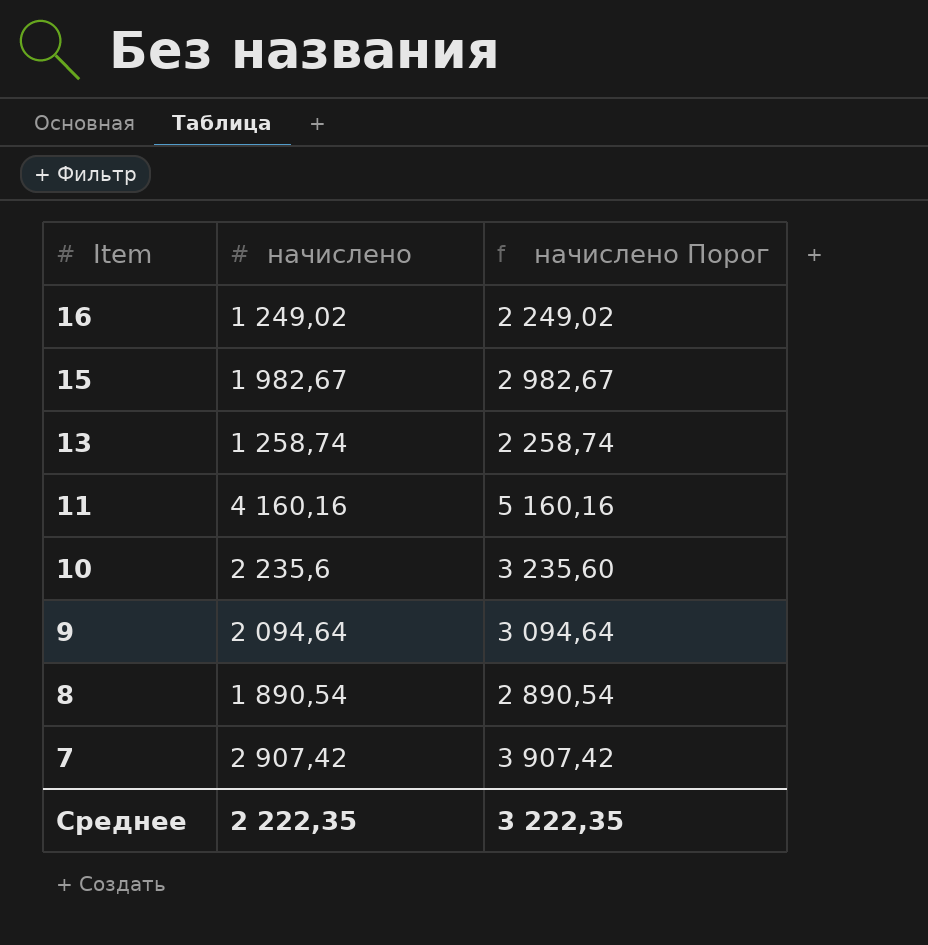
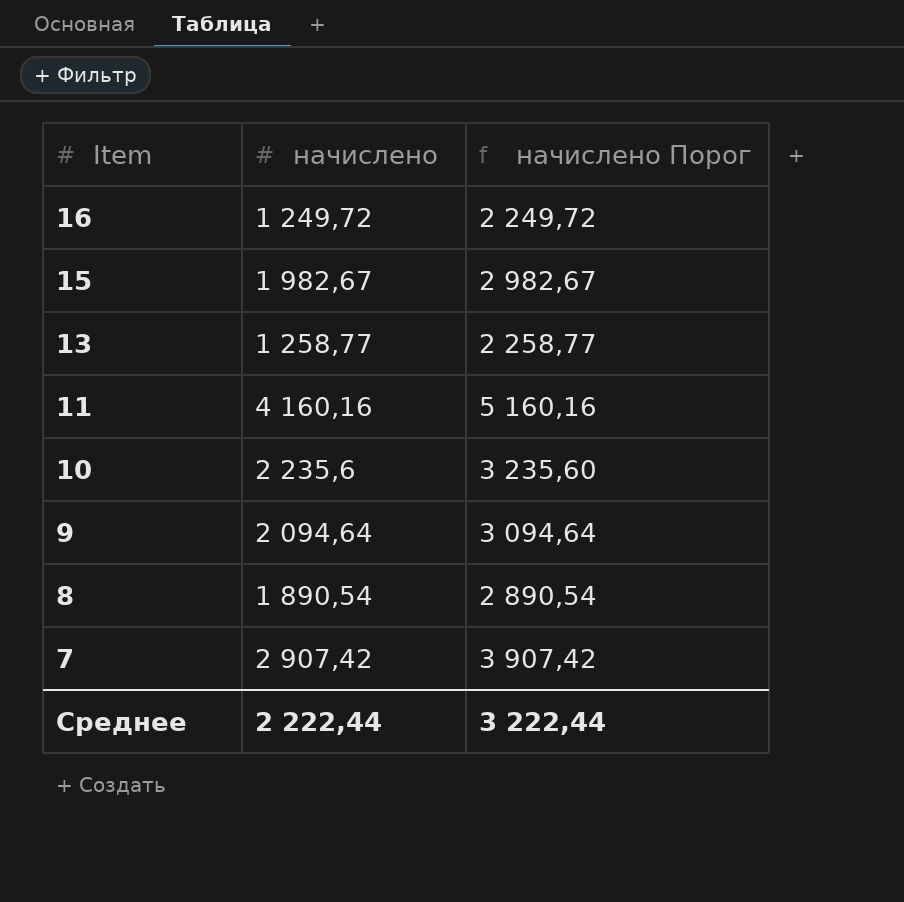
16 | начислено: 1 249,02 -> 1 249,72
16 | начислено Порог: 2 249,02 -> 2 249,72
13 | начислено: 1 258,74 -> 1 258,77
13 | начислено Порог: 2 258,74 -> 2 258,77
Среднее | начислено: 2 222,35 -> 2 222,44
Среднее | начислено Порог: 3 222,35 -> 3 222,44

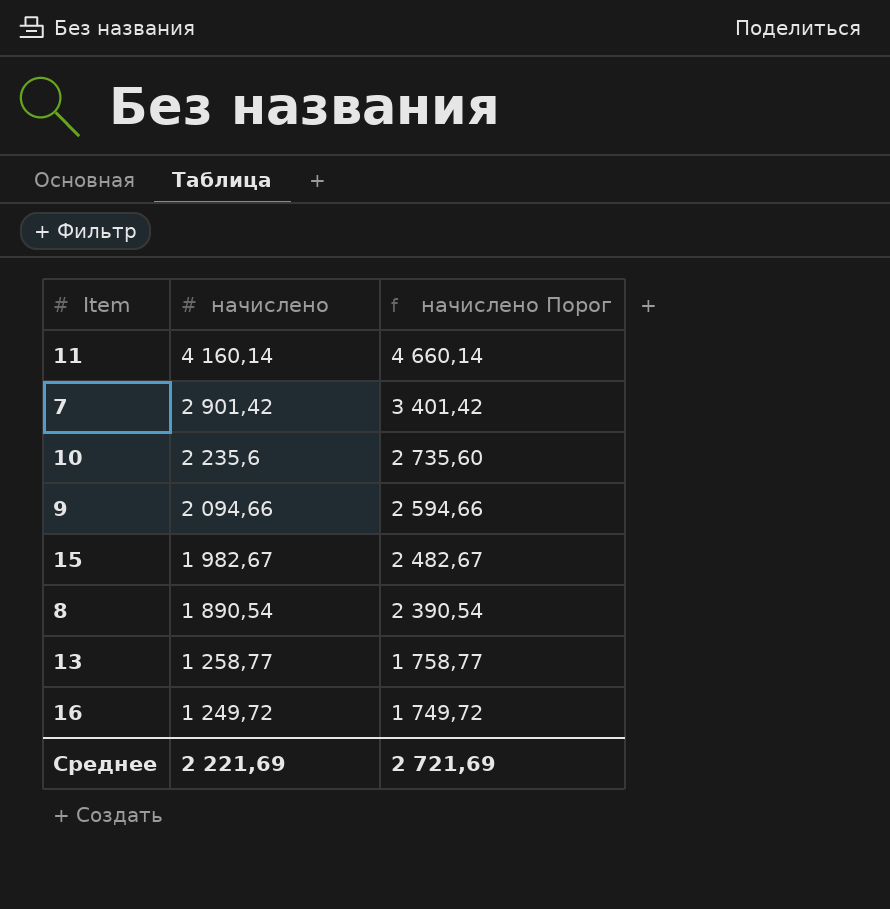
row order: Item descending -> начислено descending
column начислено Порог | formula: [начислено] + 1000 -> [начислено] + 500
11 | начислено: 4 160,16 -> 4 160,14
7 | начислено: 2 907,42 -> 2 901,42
9 | начислено: 2 094,64 -> 2 094,66
Среднее | начислено: 2 222,44 -> 2 221,69
Среднее | начислено Порог: 3 222,44 -> 2 721,69

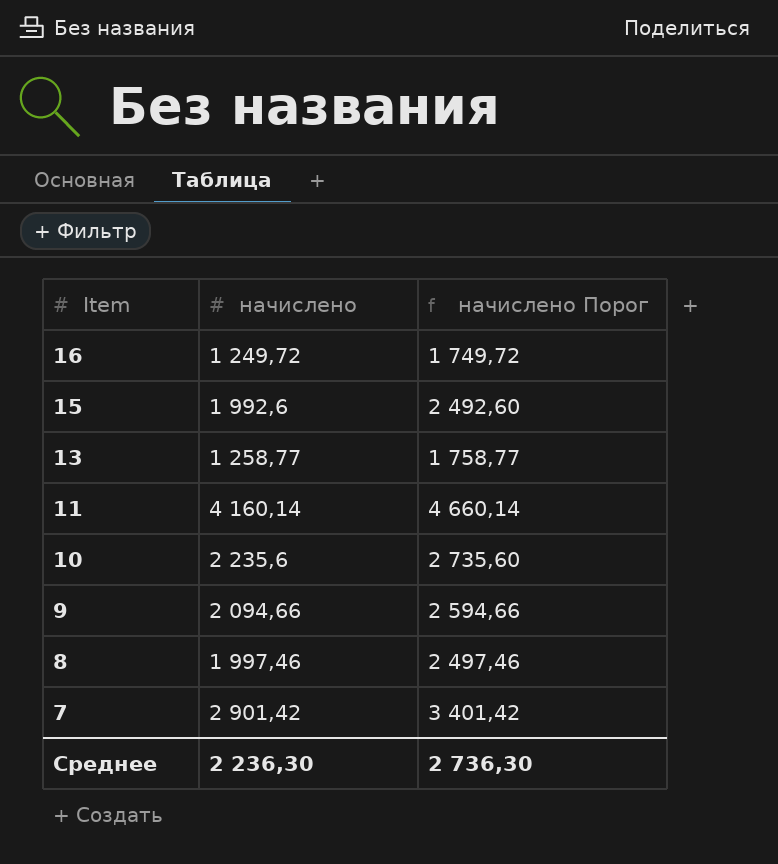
row order: начислено descending -> Item descending
15 | начислено: 1 982,67 -> 1 992,6
15 | начислено Порог: 2 482,67 -> 2 492,60
8 | начислено: 1 890,54 -> 1 997,46
8 | начислено Порог: 2 390,54 -> 2 497,46
Среднее | начислено: 2 221,69 -> 2 236,30
Среднее | начислено Порог: 2 721,69 -> 2 736,30

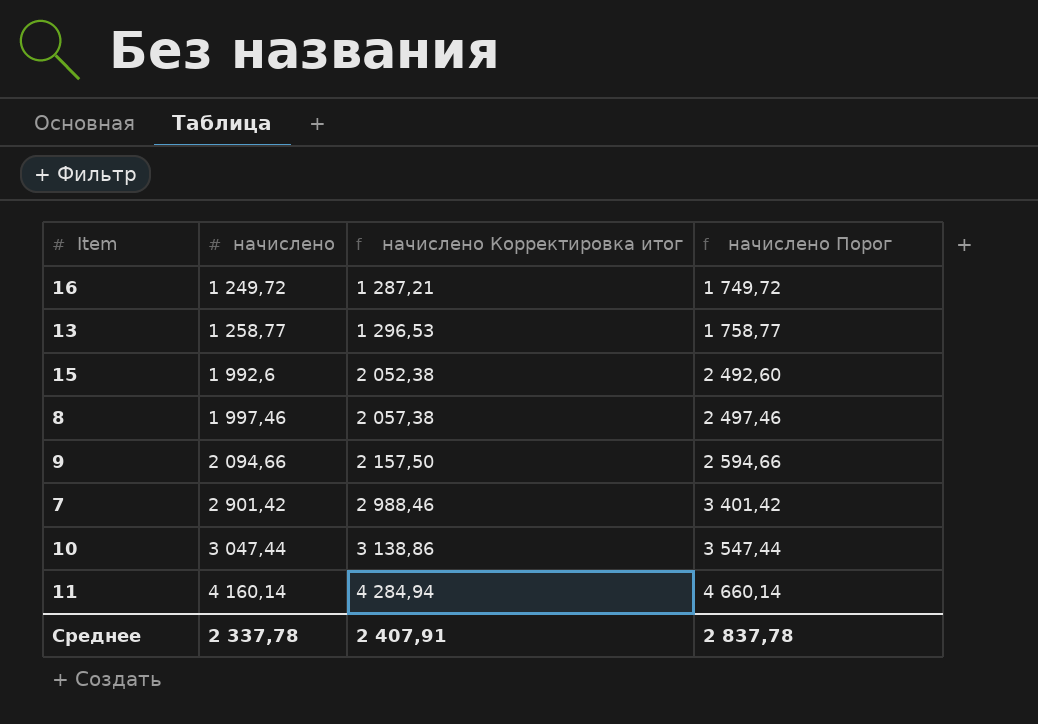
row order: Item descending -> начислено ascending
column начислено Корректировка итог | formula: none -> [начислено] * 1,03
10 | начислено: 2 235,6 -> 3 047,44
10 | начислено Порог: 2 735,60 -> 3 547,44
Среднее | начислено: 2 236,30 -> 2 337,78
Среднее | начислено Порог: 2 736,30 -> 2 837,78

